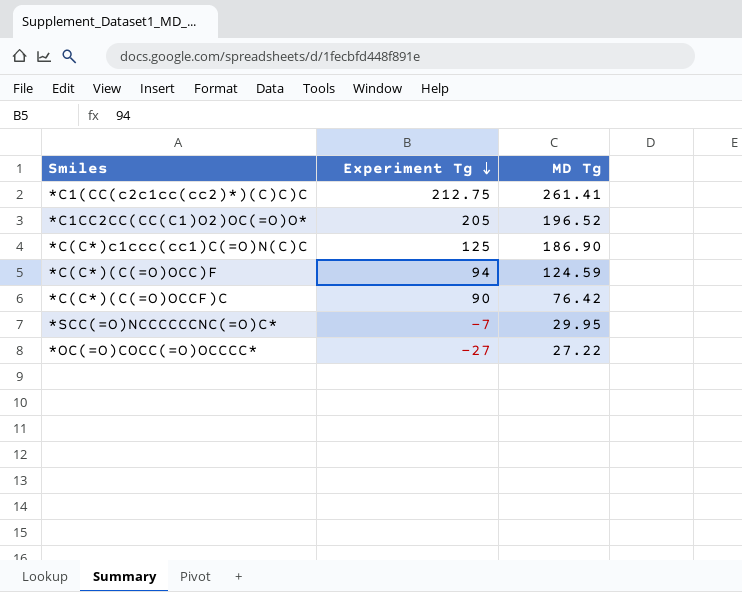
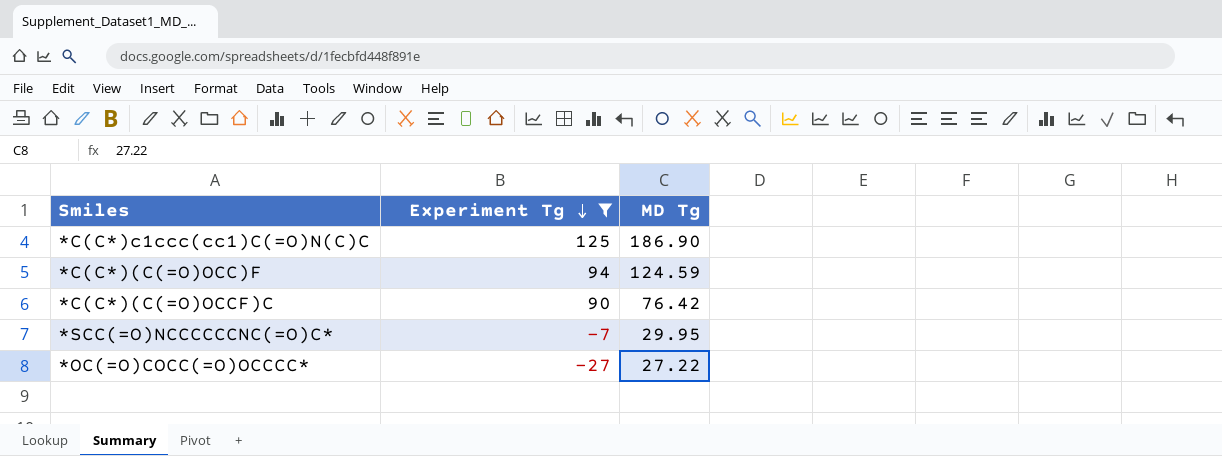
filter: none -> Experiment Tg <= 125

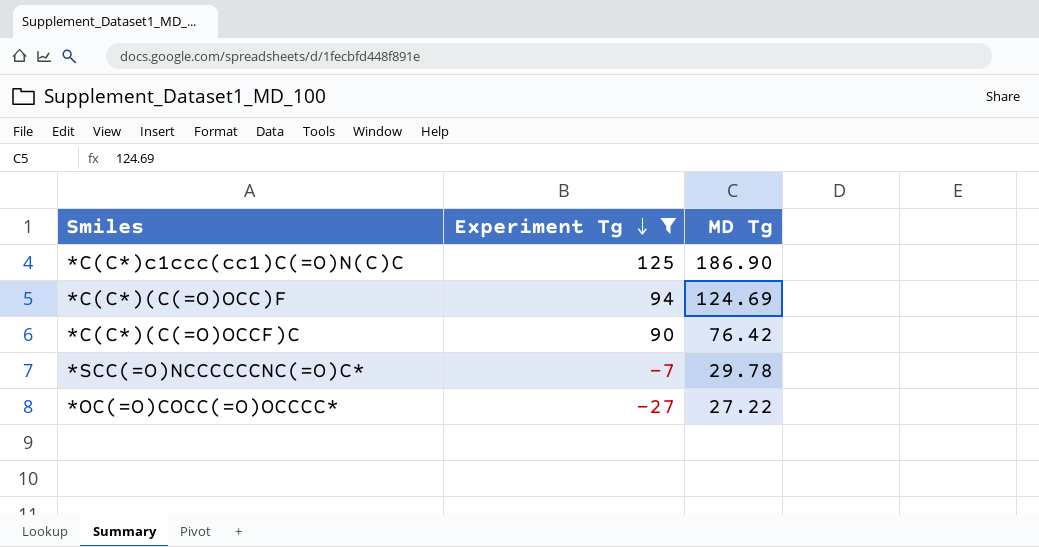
*C(C*)(C(=O)OCC)F | MD Tg: 124.59 -> 124.69
*SCC(=O)NCCCCCCNC(=O)C* | MD Tg: 29.95 -> 29.78

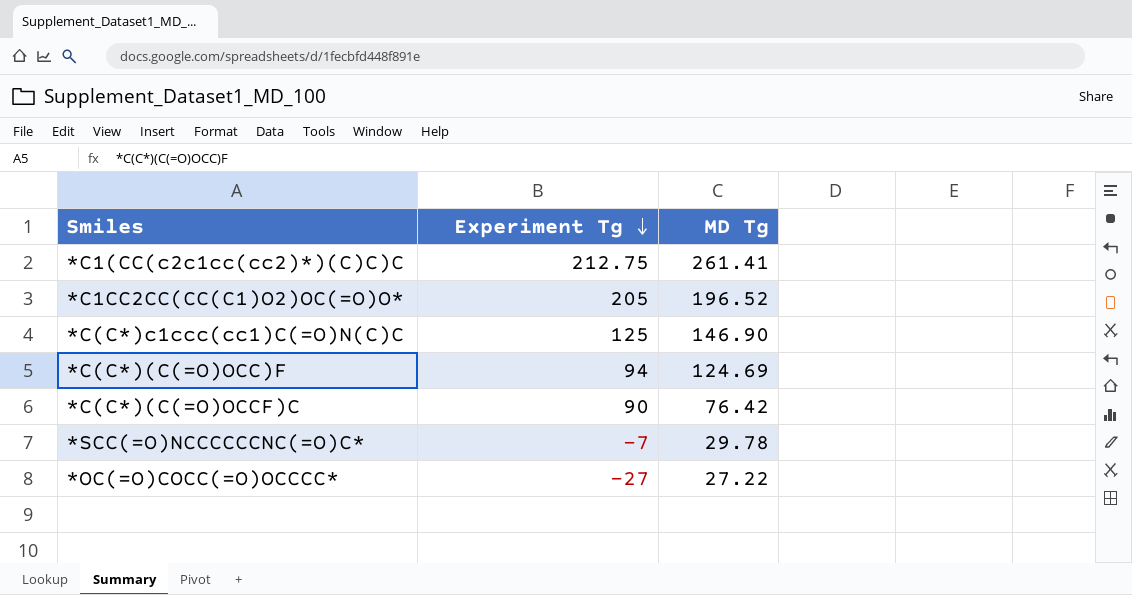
filter: Experiment Tg <= 125 -> none
*C(C*)c1ccc(cc1)C(=O)N(C)C | MD Tg: 186.90 -> 146.90

